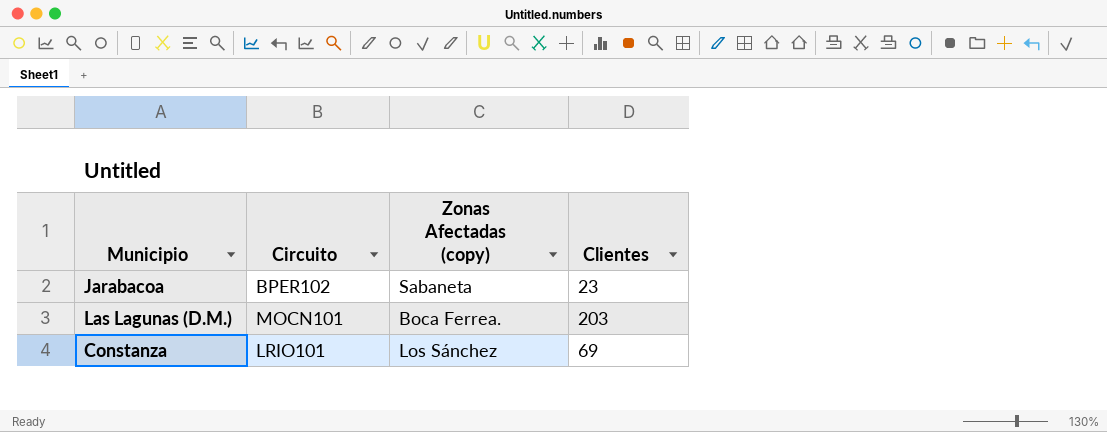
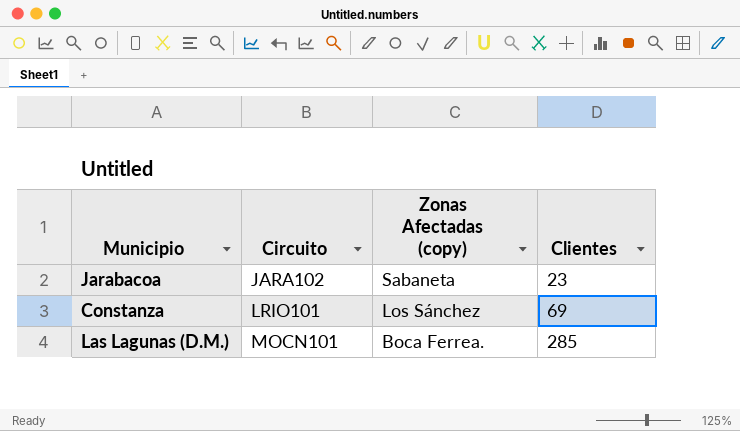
row order: none -> Circuito ascending
Jarabacoa | Circuito: BPER102 -> JARA102
Las Lagunas (D.M.) | Clientes: 203 -> 285

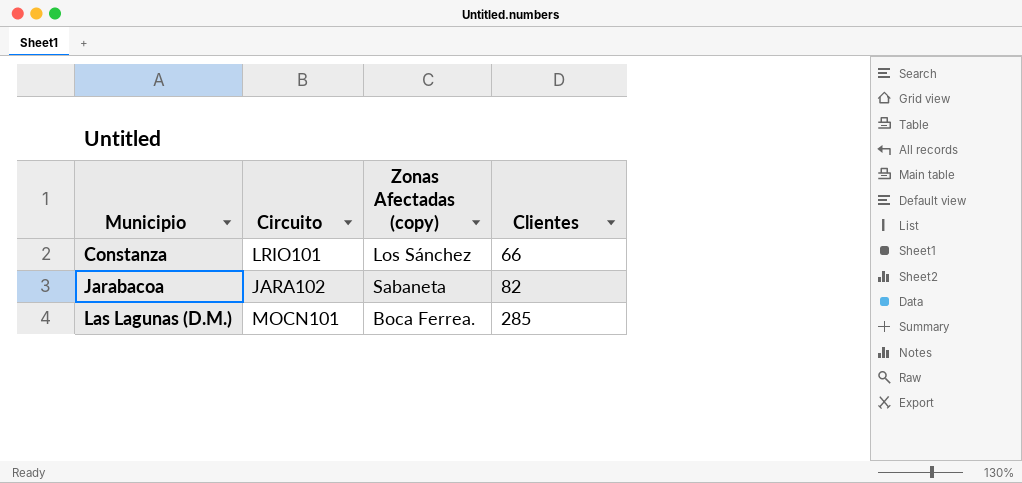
row order: Circuito ascending -> Municipio ascending
Constanza | Clientes: 69 -> 66
Jarabacoa | Clientes: 23 -> 82

